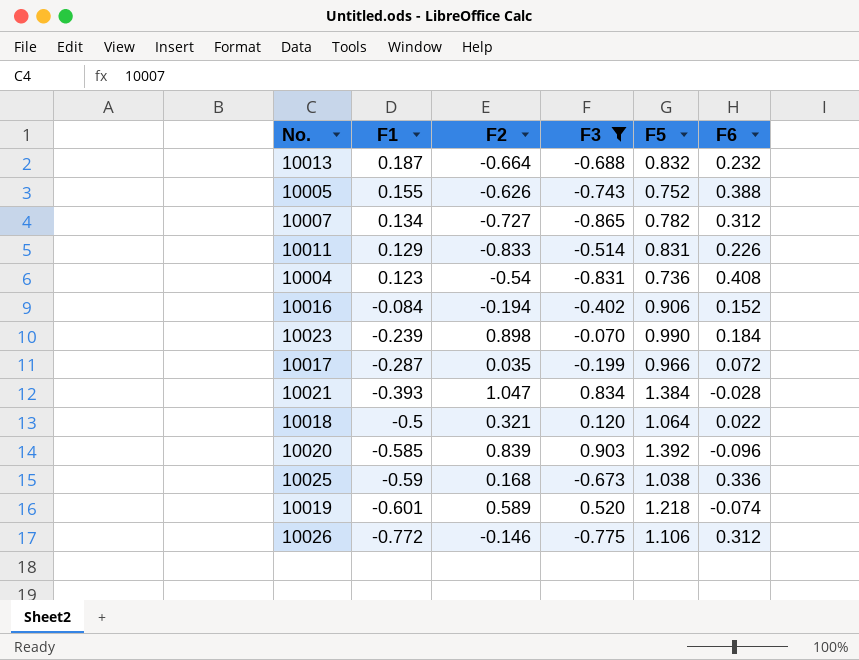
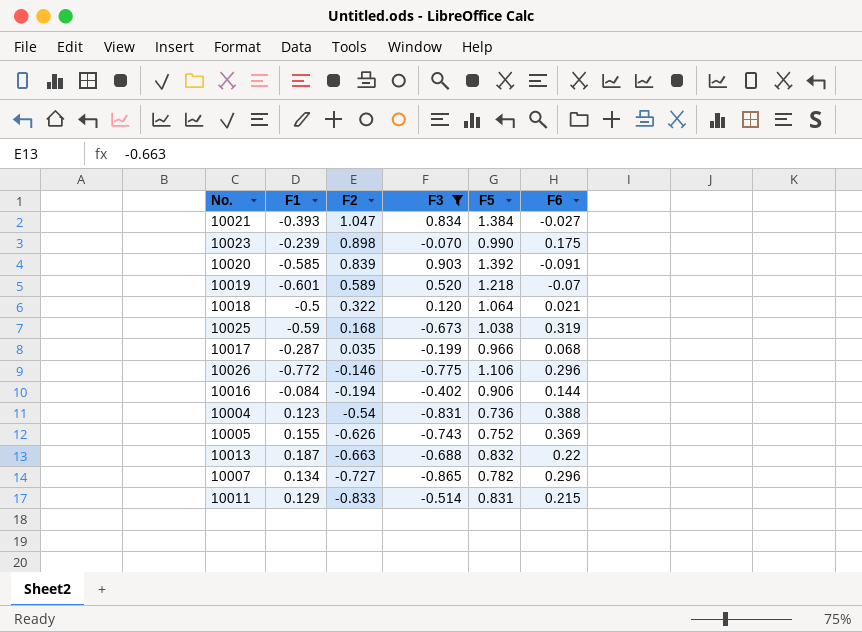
row order: F1 descending -> F2 descending
10021 | F6: -0.028 -> -0.027
10023 | F6: 0.184 -> 0.175
10020 | F6: -0.096 -> -0.091
10019 | F6: -0.074 -> -0.07
10018 | F2: 0.321 -> 0.322
10018 | F6: 0.022 -> 0.021
10025 | F6: 0.336 -> 0.319
10017 | F6: 0.072 -> 0.068
10026 | F6: 0.312 -> 0.296
10016 | F6: 0.152 -> 0.144
10004 | F6: 0.408 -> 0.388
10005 | F6: 0.388 -> 0.369
10013 | F2: -0.664 -> -0.663
10013 | F6: 0.232 -> 0.22
10007 | F6: 0.312 -> 0.296
10011 | F6: 0.226 -> 0.215

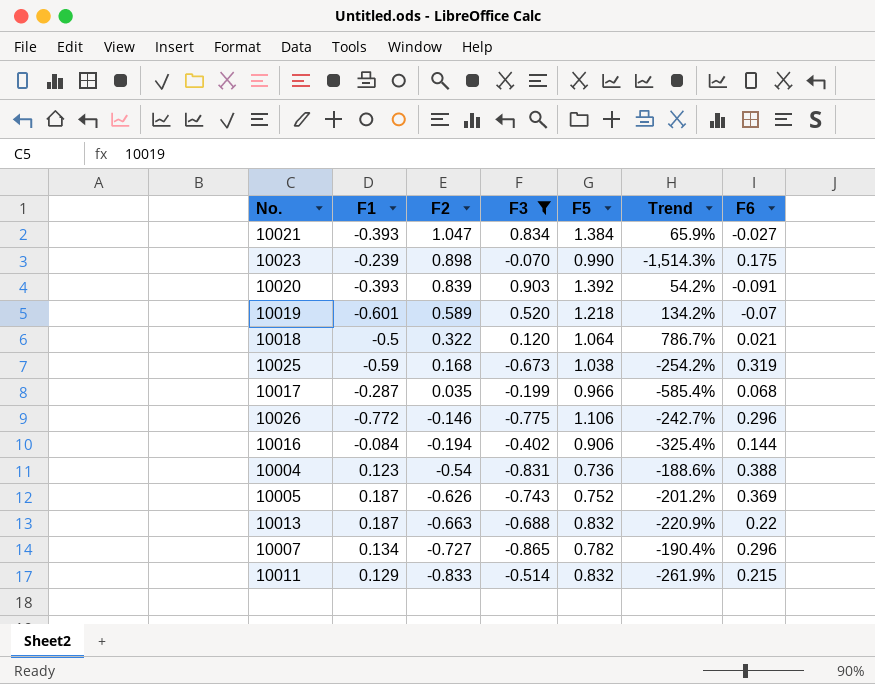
column Trend | formula: none -> ([F5] - [F3]) / [F3]
10020 | F1: -0.585 -> -0.393
10005 | F1: 0.155 -> 0.187
10011 | F5: 0.831 -> 0.832

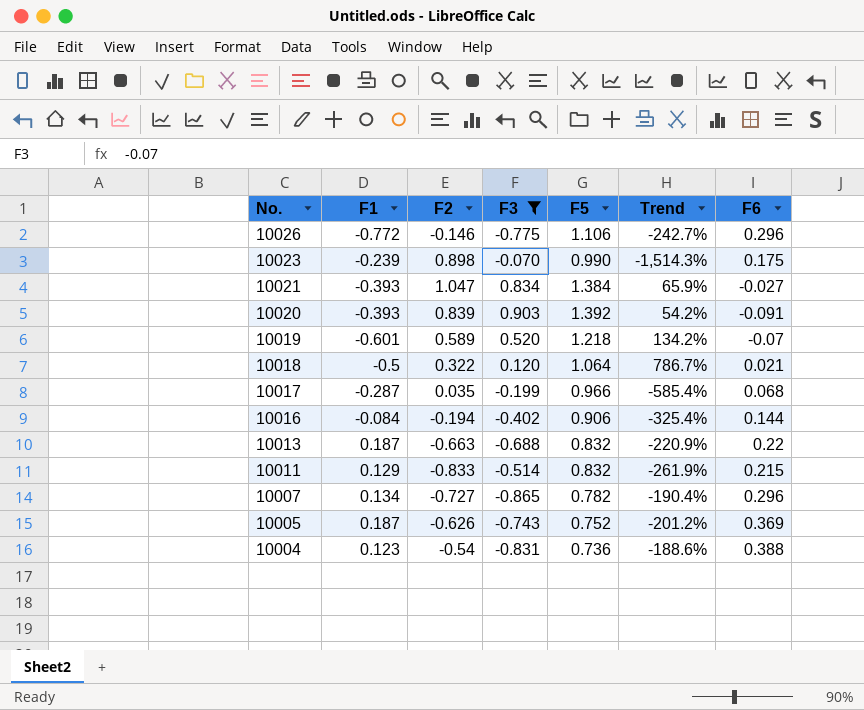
row order: F2 descending -> No. descending
row 10025: -0.59 | 0.168 | -0.673 | 1.038 | -254.2% | 0.319 -> none

